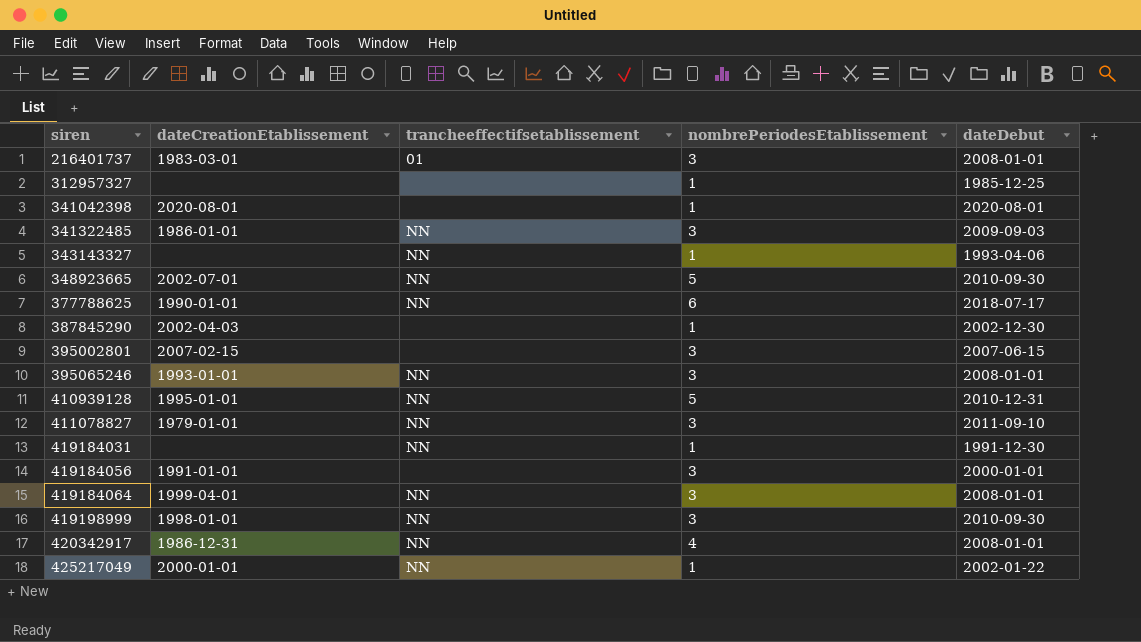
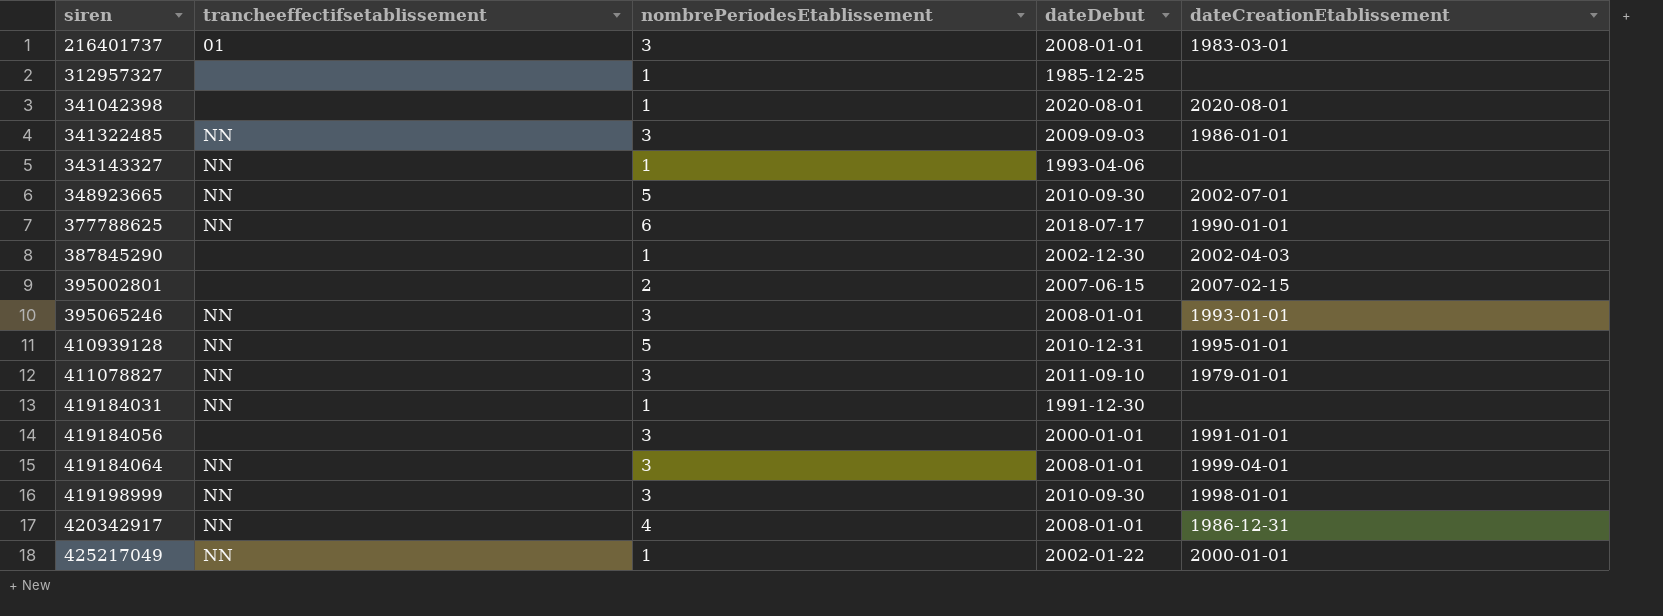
column dateCreationEtablissement | position: 2 -> 5
395002801 | nombrePeriodesEtablissement: 3 -> 2

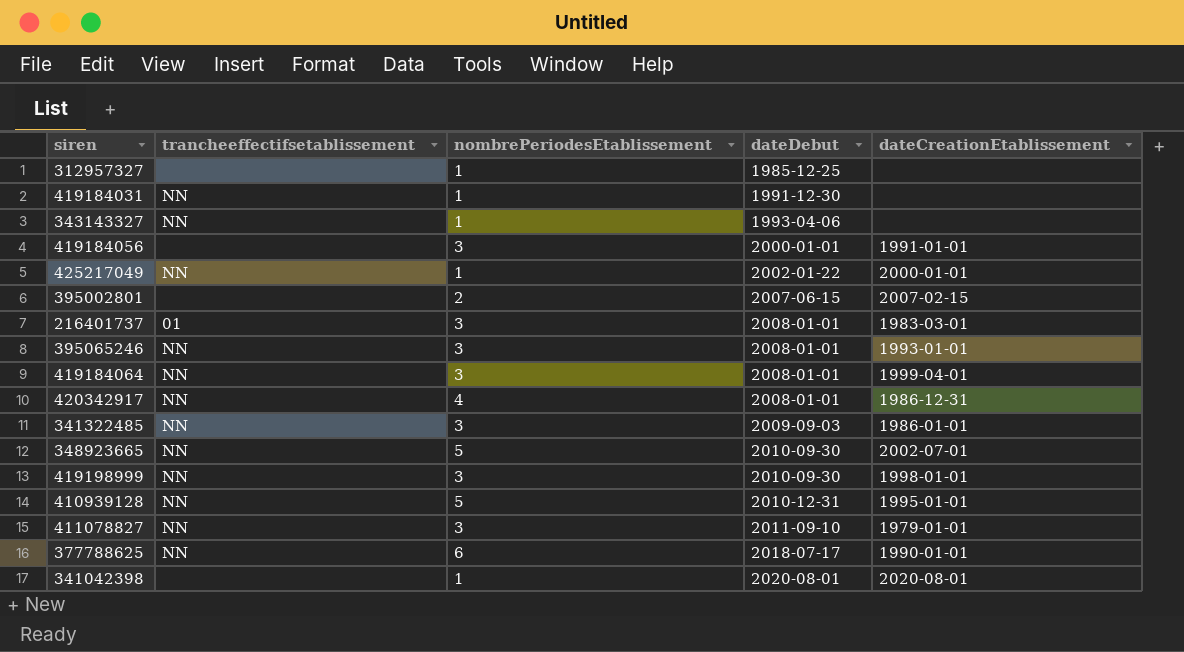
row order: siren ascending -> dateDebut ascending
row 387845290: none | 1 | 2002-12-30 | 2002-04-03 -> none

